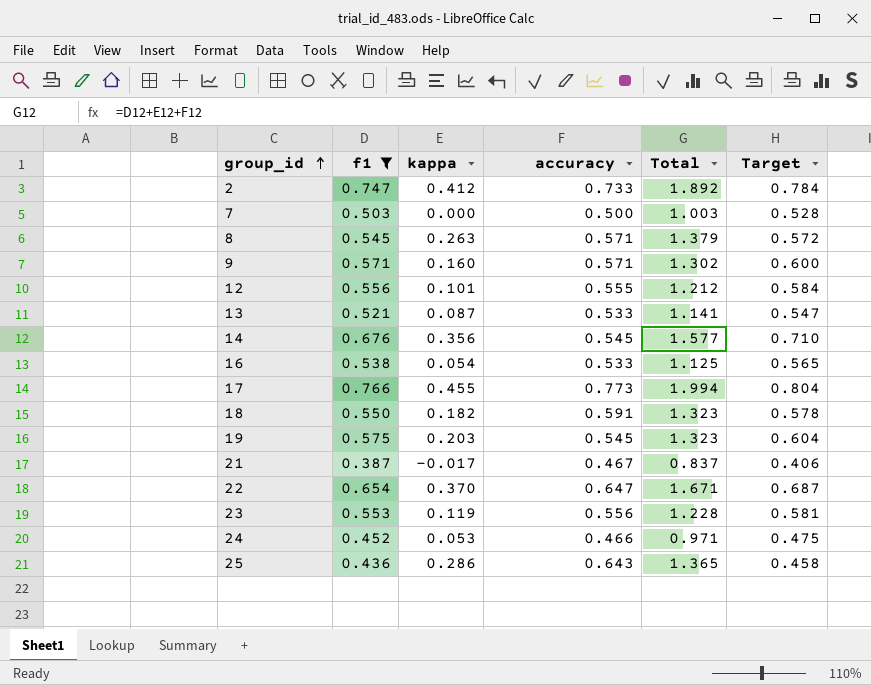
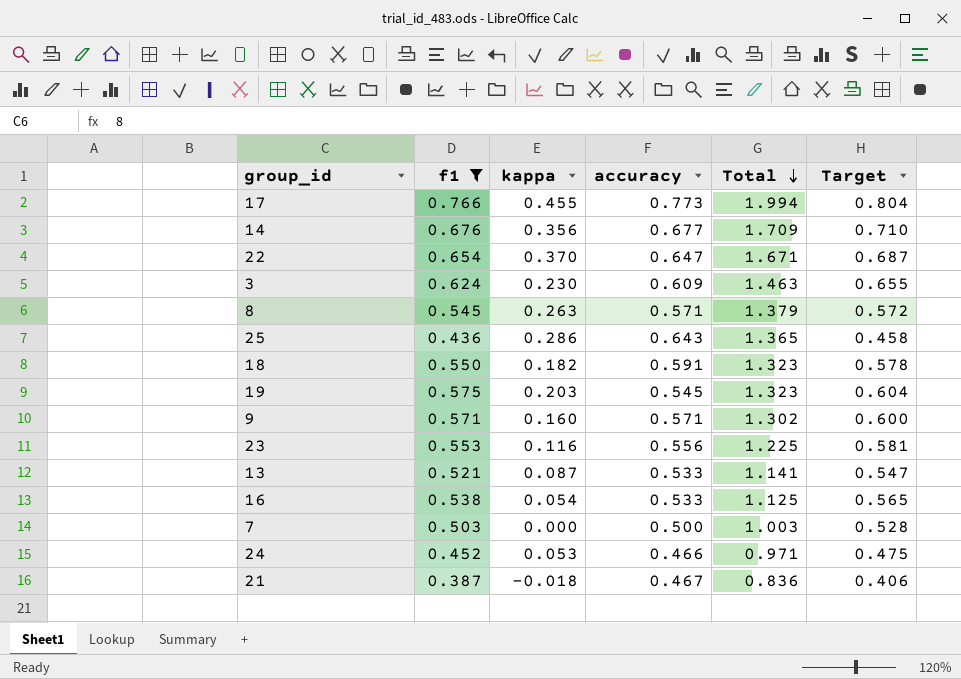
row order: group_id ascending -> Total descending
row 2: 0.747 | 0.412 | 0.733 | 1.892 | 0.784 -> none
row 12: 0.556 | 0.101 | 0.555 | 1.212 | 0.584 -> none
14 | accuracy: 0.545 -> 0.677
14 | Total: 1.577 -> 1.709
row 3: none -> 0.624 | 0.230 | 0.609 | 1.463 | 0.655
23 | kappa: 0.119 -> 0.116
23 | Total: 1.228 -> 1.225
21 | kappa: -0.017 -> -0.018
21 | Total: 0.837 -> 0.836

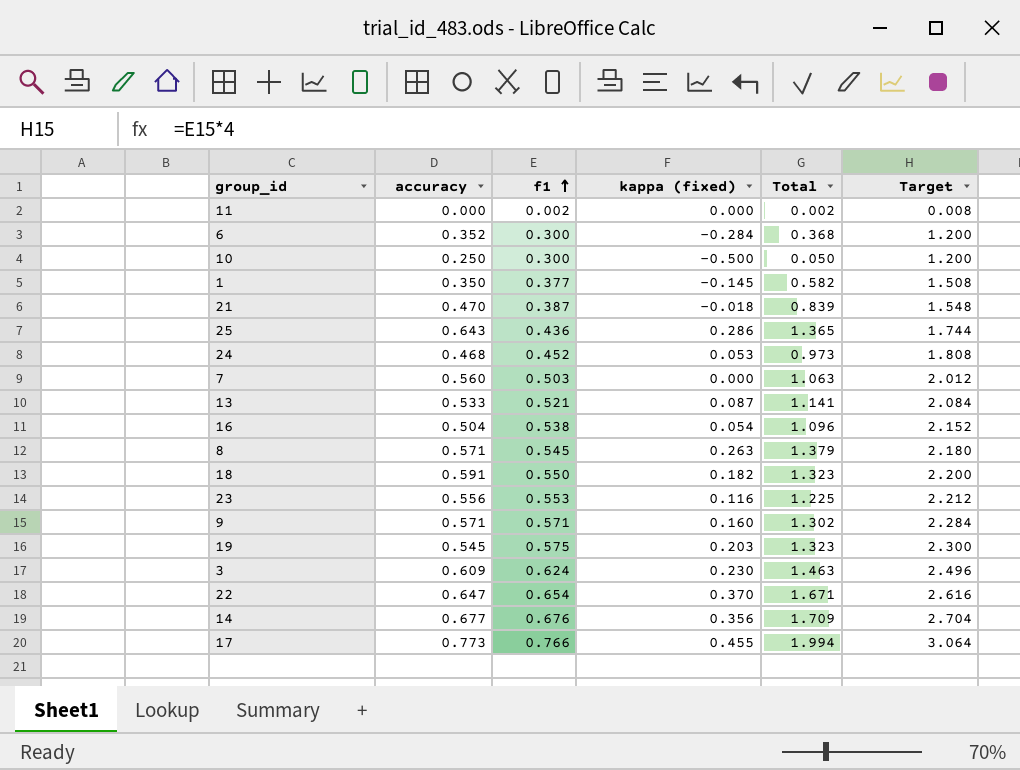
filter: f1 >= 0.387 -> none
row order: Total descending -> f1 ascending
column accuracy | position: 4 -> 2
column name: kappa -> kappa (fixed)
column Target | formula: [f1] * 1.05 -> [f1] * 4
21 | accuracy: 0.467 -> 0.470
21 | Total: 0.836 -> 0.839
24 | accuracy: 0.466 -> 0.468
24 | Total: 0.971 -> 0.973
7 | accuracy: 0.500 -> 0.560
7 | Total: 1.003 -> 1.063
16 | accuracy: 0.533 -> 0.504
16 | Total: 1.125 -> 1.096

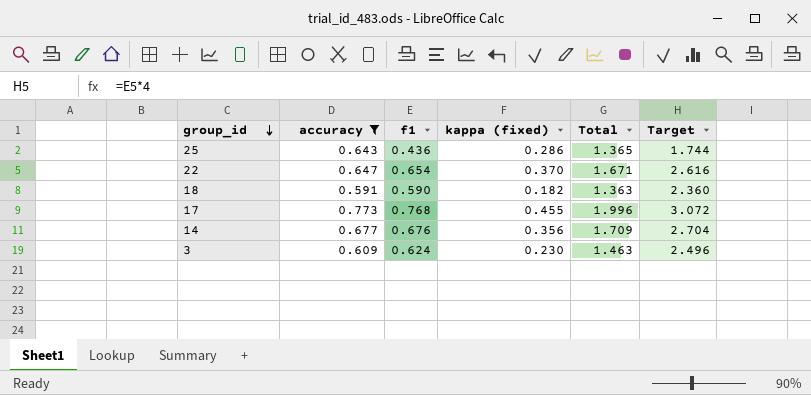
filter: none -> accuracy >= 0.591
row order: f1 ascending -> group_id descending
18 | f1: 0.550 -> 0.590
18 | Total: 1.323 -> 1.363
18 | Target: 2.200 -> 2.360
17 | f1: 0.766 -> 0.768
17 | Total: 1.994 -> 1.996
17 | Target: 3.064 -> 3.072

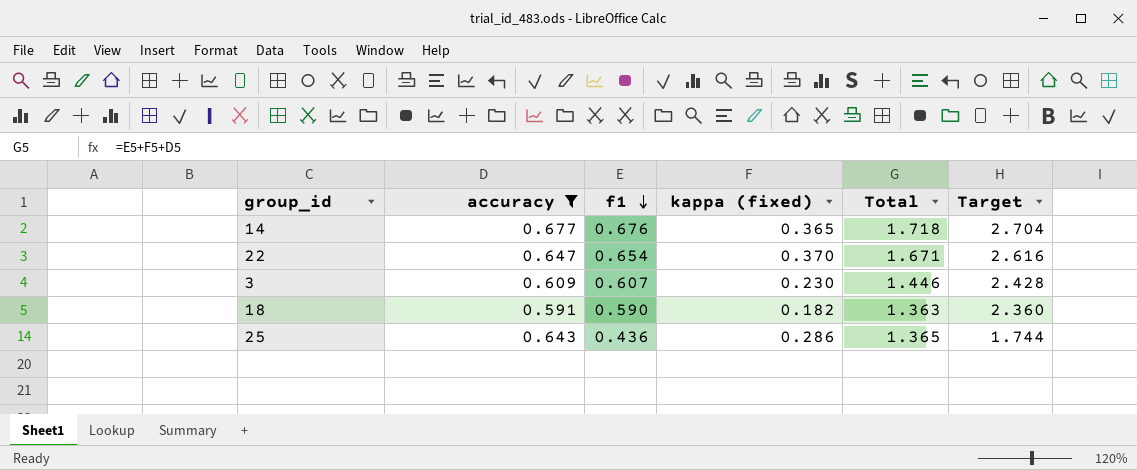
row order: group_id descending -> f1 descending
row 17: 0.773 | 0.768 | 0.455 | 1.996 | 3.072 -> none
14 | kappa (fixed): 0.356 -> 0.365
14 | Total: 1.709 -> 1.718
3 | f1: 0.624 -> 0.607
3 | Total: 1.463 -> 1.446
3 | Target: 2.496 -> 2.428

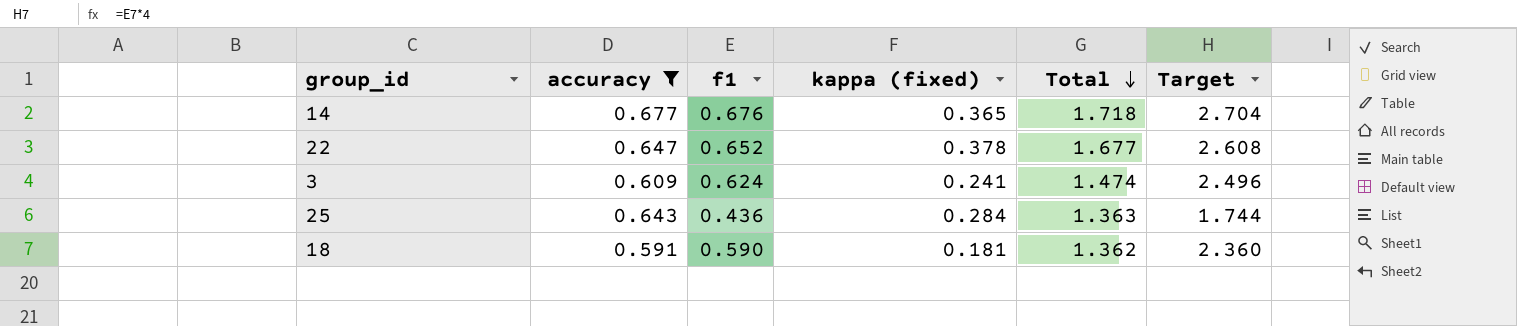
row order: f1 descending -> Total descending
22 | f1: 0.654 -> 0.652
22 | kappa (fixed): 0.370 -> 0.378
22 | Total: 1.671 -> 1.677
22 | Target: 2.616 -> 2.608
3 | f1: 0.607 -> 0.624
3 | kappa (fixed): 0.230 -> 0.241
3 | Total: 1.446 -> 1.474
3 | Target: 2.428 -> 2.496
25 | kappa (fixed): 0.286 -> 0.284
25 | Total: 1.365 -> 1.363
18 | kappa (fixed): 0.182 -> 0.181
18 | Total: 1.363 -> 1.362

